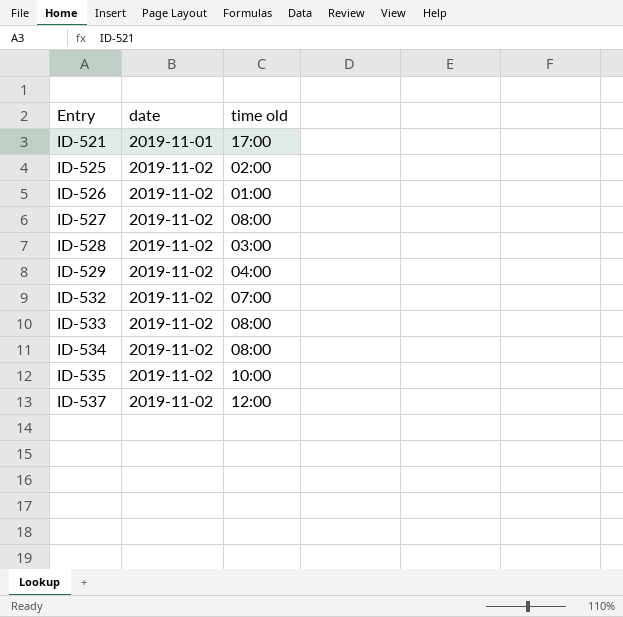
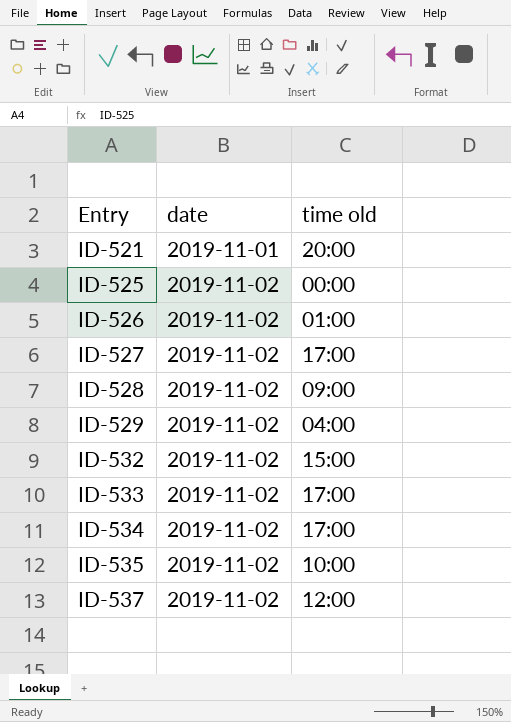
ID-521 | time old: 17:00 -> 20:00
ID-525 | time old: 02:00 -> 00:00
ID-527 | time old: 08:00 -> 17:00
ID-528 | time old: 03:00 -> 09:00
ID-532 | time old: 07:00 -> 15:00
ID-533 | time old: 08:00 -> 17:00
ID-534 | time old: 08:00 -> 17:00

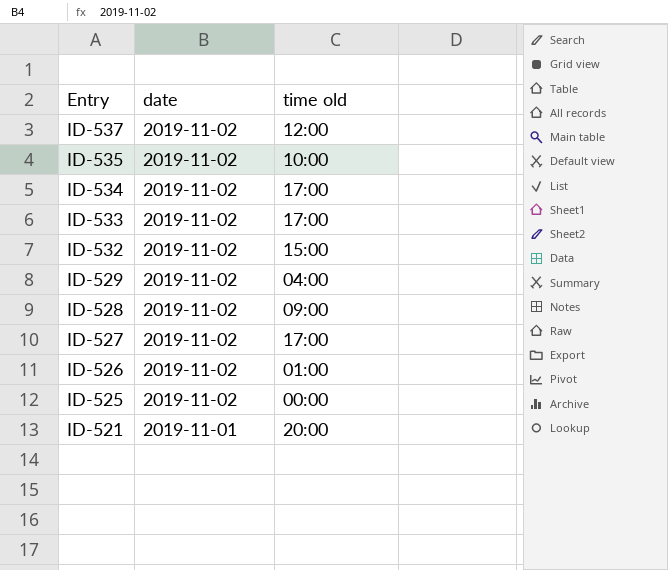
row order: Entry ascending -> Entry descending

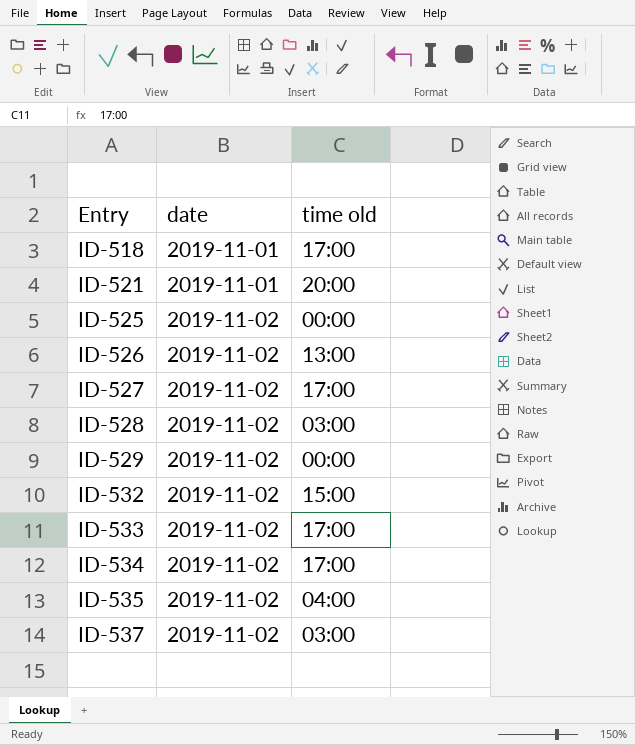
row order: Entry descending -> Entry ascending
row ID-518: none -> 2019-11-01 | 17:00
ID-526 | time old: 01:00 -> 13:00
ID-528 | time old: 09:00 -> 03:00
ID-529 | time old: 04:00 -> 00:00
ID-535 | time old: 10:00 -> 04:00
ID-537 | time old: 12:00 -> 03:00

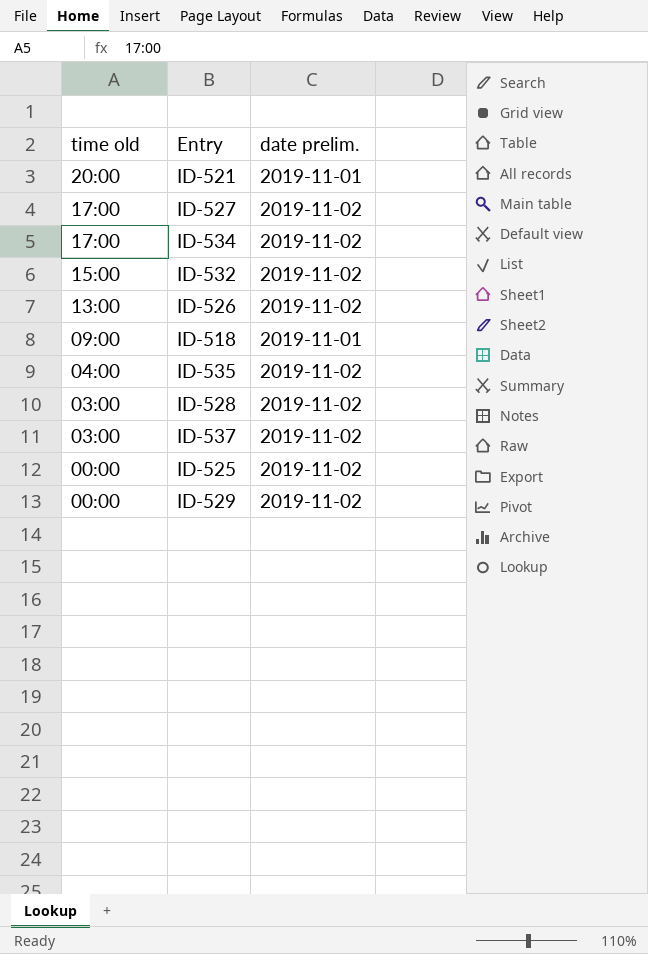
row order: Entry ascending -> time old descending
column time old | position: 3 -> 1
column name: date -> date prelim.
row ID-533: 2019-11-02 | 17:00 -> none
ID-518 | time old: 17:00 -> 09:00

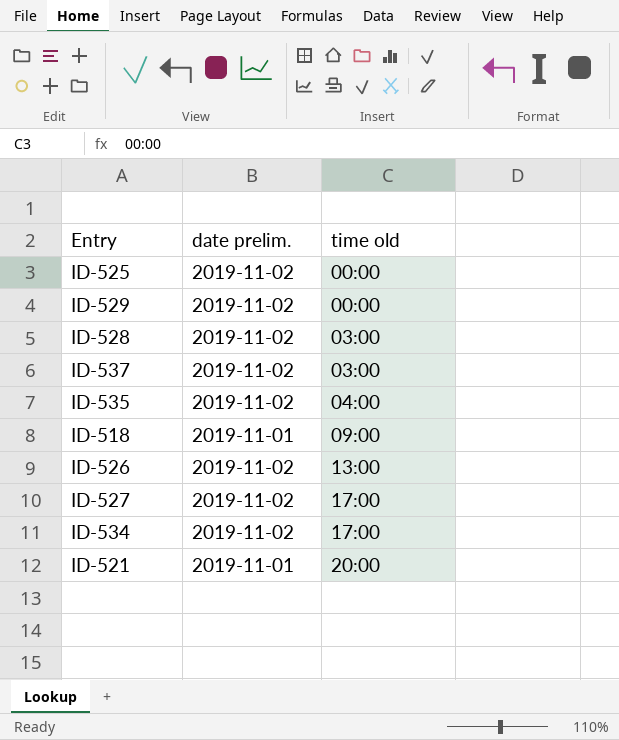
row order: time old descending -> time old ascending
column time old | position: 1 -> 3
row ID-532: 15:00 | 2019-11-02 -> none

